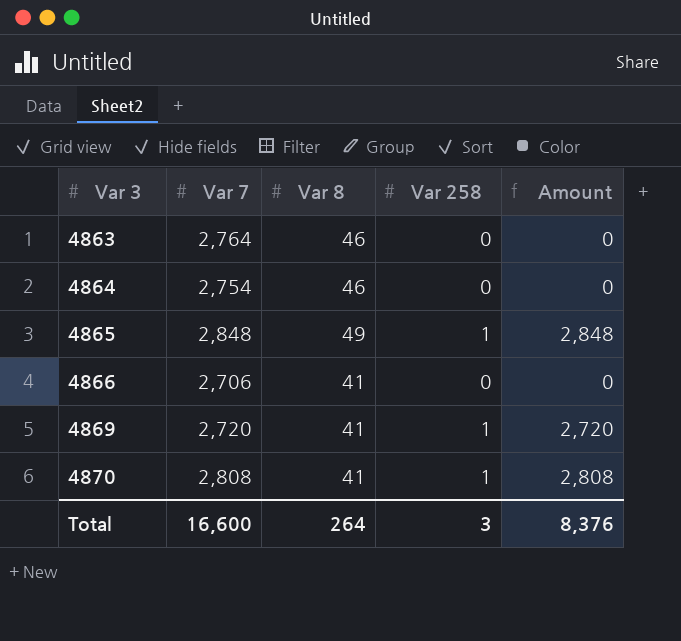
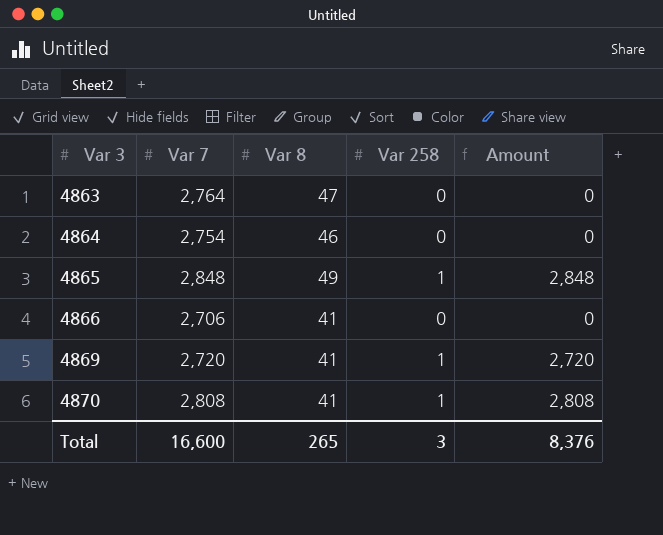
4863 | Var 8: 46 -> 47
Total | Var 8: 264 -> 265

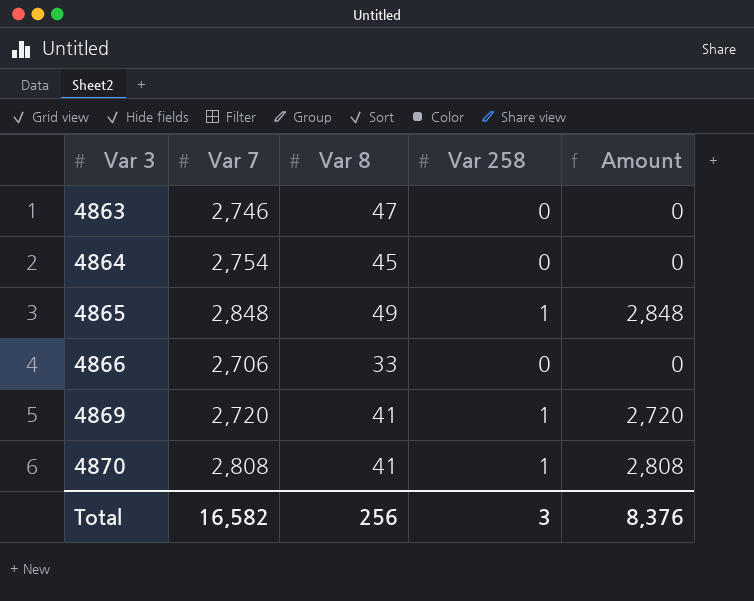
4863 | Var 7: 2,764 -> 2,746
4864 | Var 8: 46 -> 45
4866 | Var 8: 41 -> 33
Total | Var 7: 16,600 -> 16,582
Total | Var 8: 265 -> 256

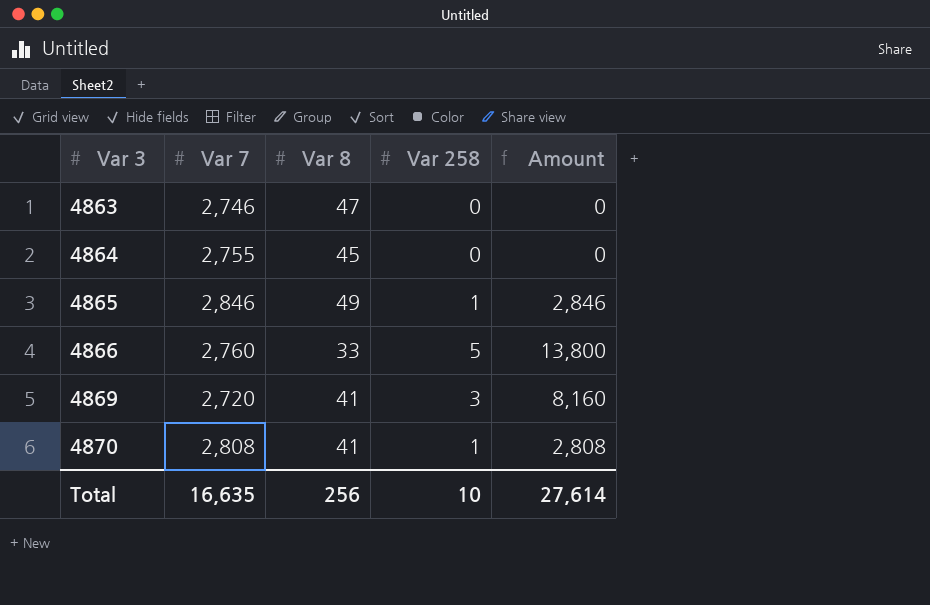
4864 | Var 7: 2,754 -> 2,755
4865 | Var 7: 2,848 -> 2,846
4865 | Amount: 2,848 -> 2,846
4866 | Var 7: 2,706 -> 2,760
4866 | Var 258: 0 -> 5
4866 | Amount: 0 -> 13,800
4869 | Var 258: 1 -> 3
4869 | Amount: 2,720 -> 8,160
Total | Var 7: 16,582 -> 16,635
Total | Var 258: 3 -> 10
Total | Amount: 8,376 -> 27,614

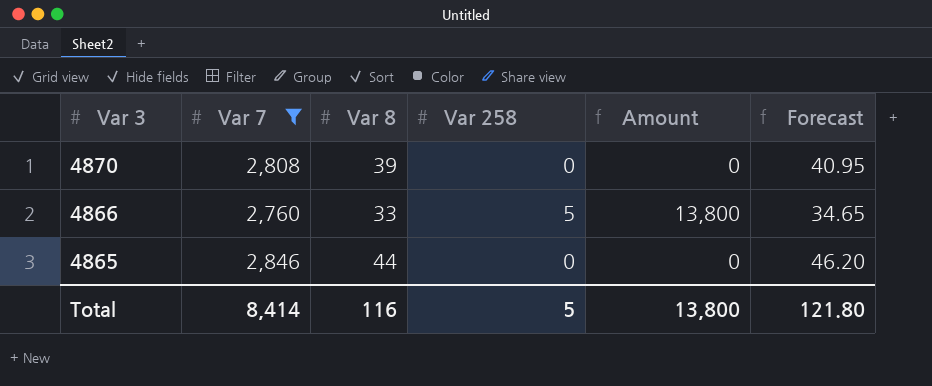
filter: none -> Var 7 >= 2,760
row order: Var 3 ascending -> Var 3 descending
column Forecast | formula: none -> [Var 8] * 1.05
4870 | Var 8: 41 -> 39
4870 | Var 258: 1 -> 0
4870 | Amount: 2,808 -> 0
4865 | Var 8: 49 -> 44
4865 | Var 258: 1 -> 0
4865 | Amount: 2,846 -> 0
Total | Var 7: 16,635 -> 8,414
Total | Var 8: 256 -> 116
Total | Var 258: 10 -> 5
Total | Amount: 27,614 -> 13,800

